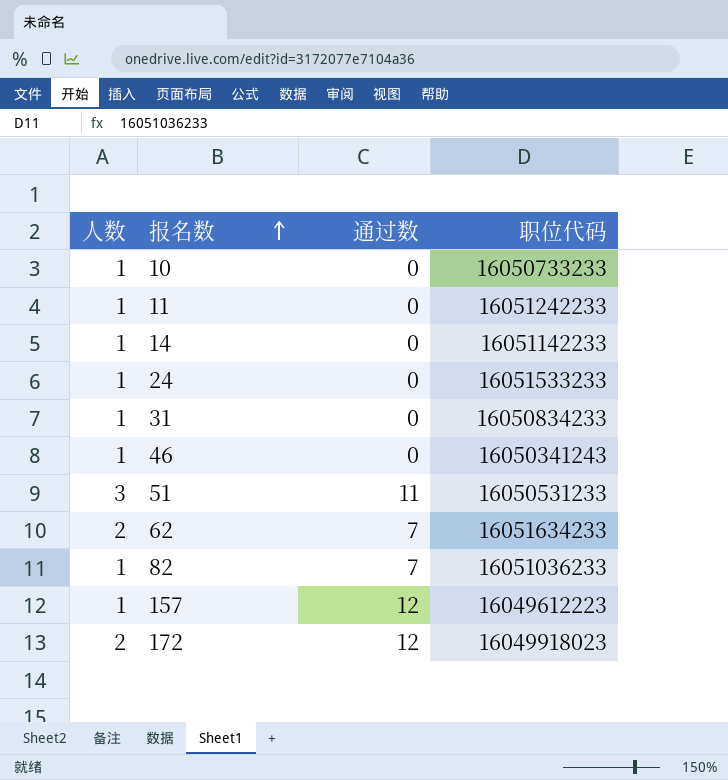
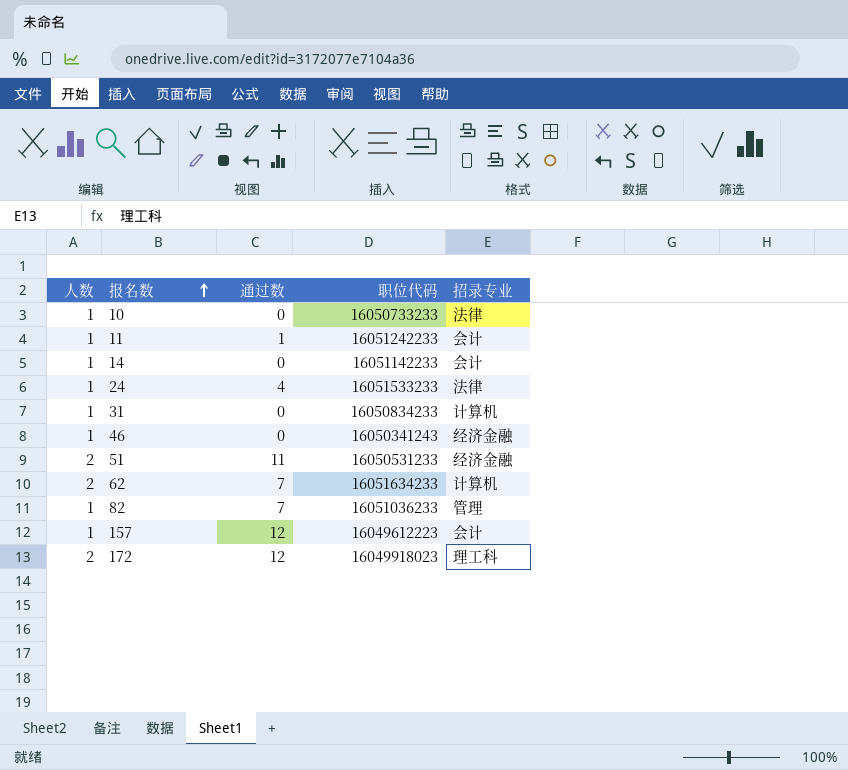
column 招录专业 | position: none -> 5
11 | 通过数: 0 -> 1
24 | 通过数: 0 -> 4
51 | 人数: 3 -> 2

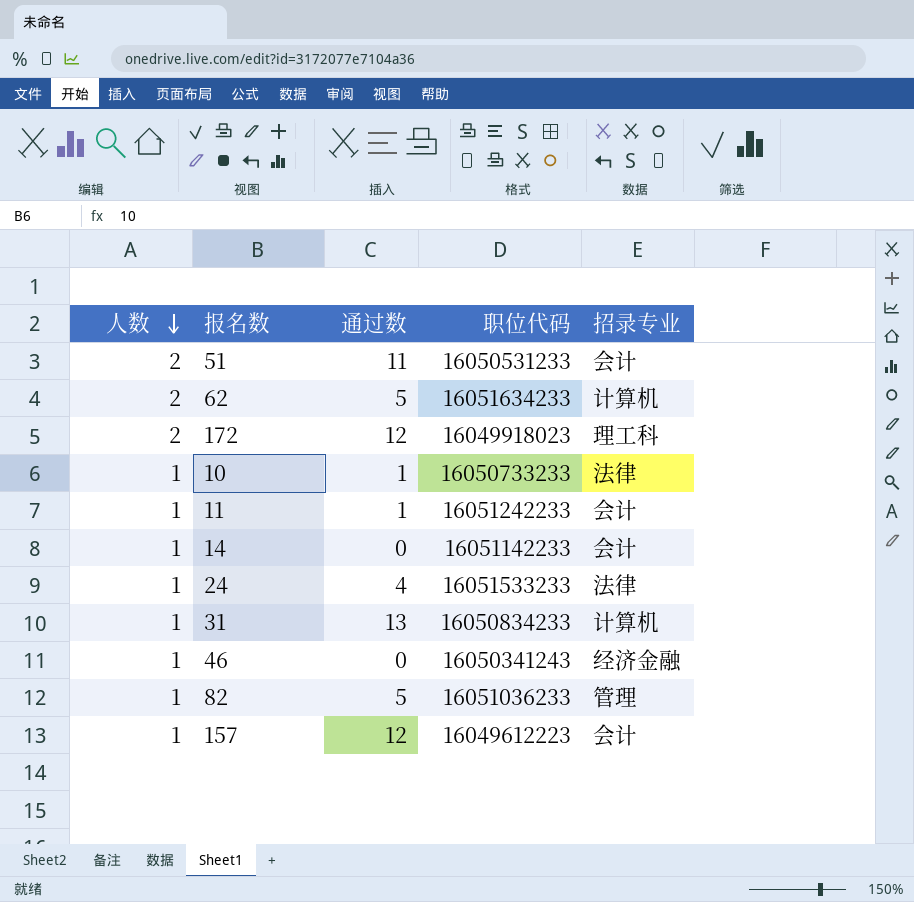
row order: 报名数 ascending -> 人数 descending
51 | 招录专业: 经济金融 -> 会计
62 | 通过数: 7 -> 5
10 | 通过数: 0 -> 1
31 | 通过数: 0 -> 13
82 | 通过数: 7 -> 5

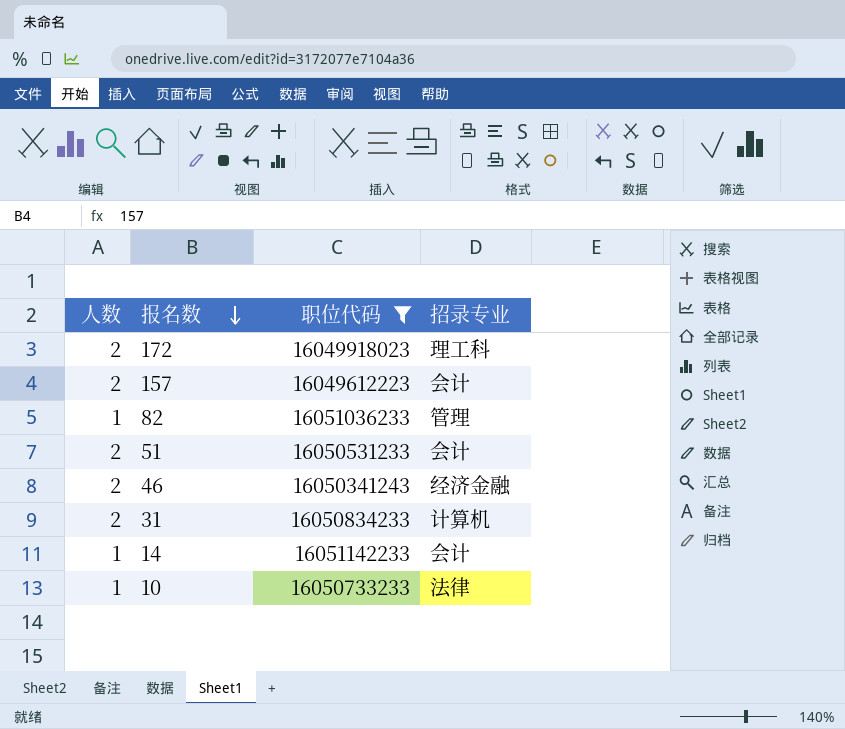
filter: none -> 职位代码 <= 16051142233
row order: 人数 descending -> 报名数 descending
column 通过数 | position: 3 -> none
157 | 人数: 1 -> 2
46 | 人数: 1 -> 2
31 | 人数: 1 -> 2

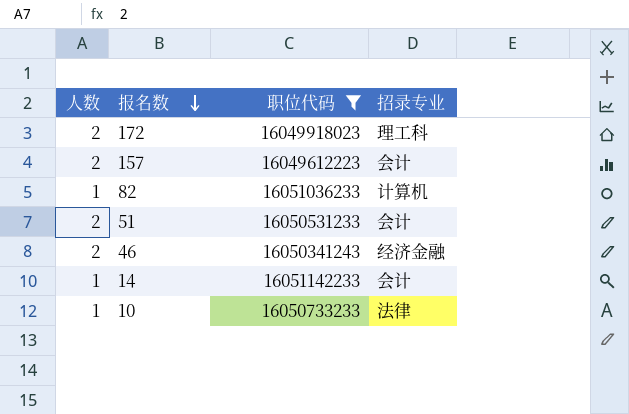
row 31: 2 | 16050834233 | 计算机 -> none
82 | 招录专业: 管理 -> 计算机

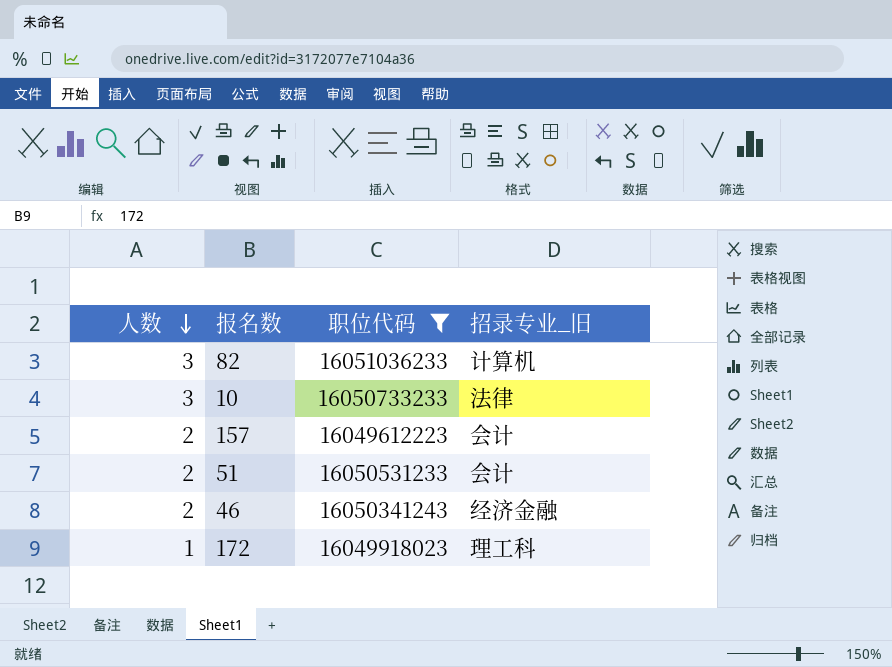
row order: 报名数 descending -> 人数 descending
column name: 招录专业 -> 招录专业_旧
row 14: 1 | 16051142233 | 会计 -> none
82 | 人数: 1 -> 3
10 | 人数: 1 -> 3
172 | 人数: 2 -> 1

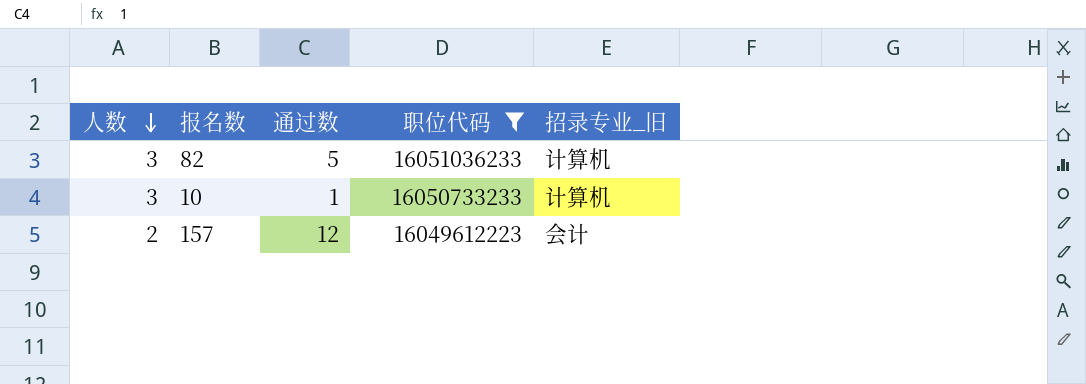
column 通过数 | position: none -> 3
row 51: 2 | 16050531233 | 会计 -> none
row 46: 2 | 16050341243 | 经济金融 -> none
row 172: 1 | 16049918023 | 理工科 -> none
10 | 招录专业_旧: 法律 -> 计算机

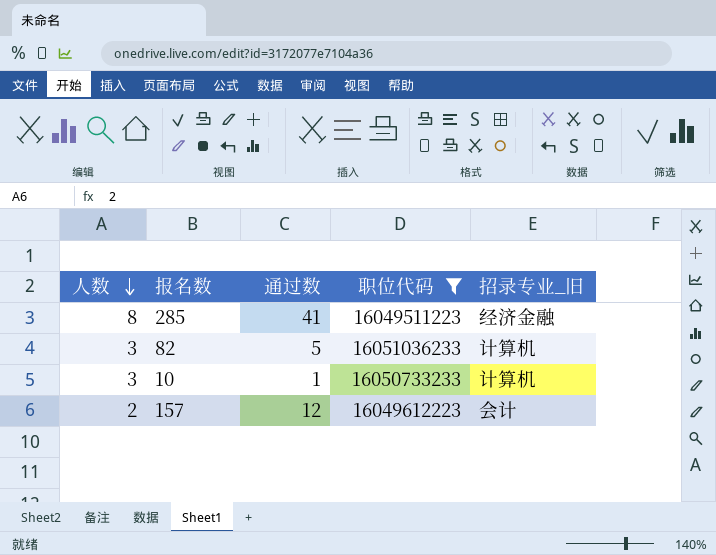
row 285: none -> 8 | 41 | 16049511223 | 经济金融

